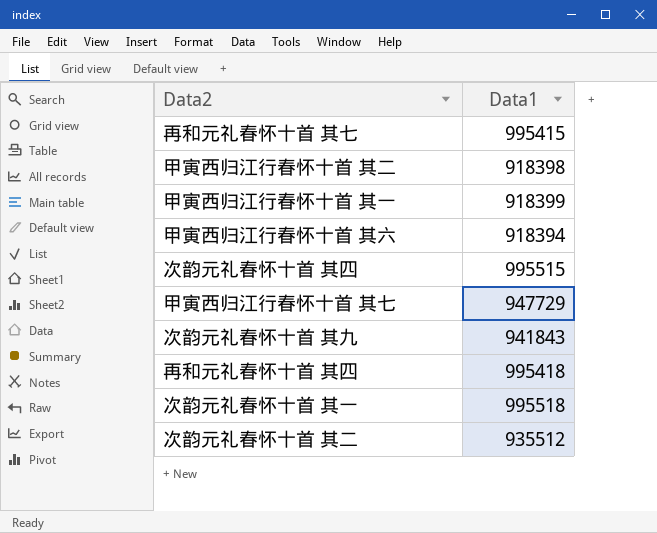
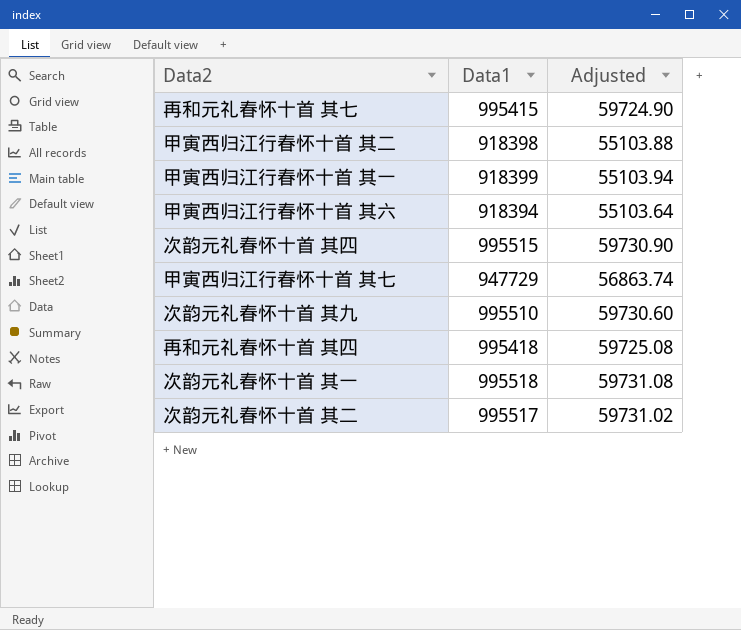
column Adjusted | formula: none -> [Data1] * 0.06
次韵元礼春怀十首 其九 | Data1: 941843 -> 995510
次韵元礼春怀十首 其二 | Data1: 935512 -> 995517

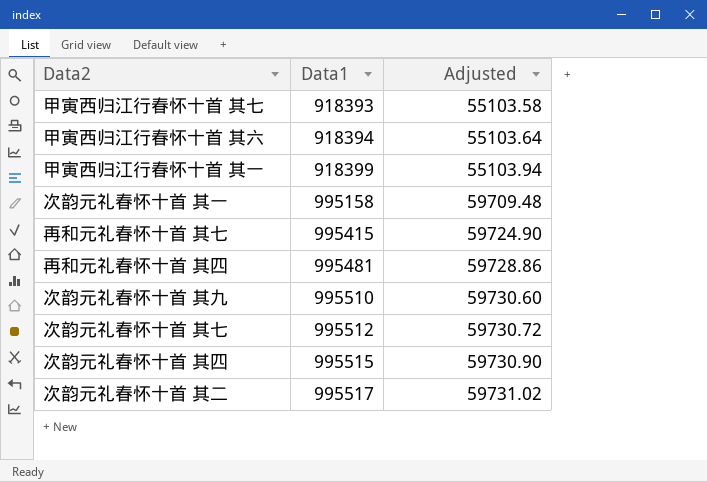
row order: none -> Data1 ascending
row 甲寅西归江行春怀十首 其二: 918398 | 55103.88 -> none
甲寅西归江行春怀十首 其七 | Data1: 947729 -> 918393
甲寅西归江行春怀十首 其七 | Adjusted: 56863.74 -> 55103.58
次韵元礼春怀十首 其一 | Data1: 995518 -> 995158
次韵元礼春怀十首 其一 | Adjusted: 59731.08 -> 59709.48
再和元礼春怀十首 其四 | Data1: 995418 -> 995481
再和元礼春怀十首 其四 | Adjusted: 59725.08 -> 59728.86
row 次韵元礼春怀十首 其七: none -> 995512 | 59730.72

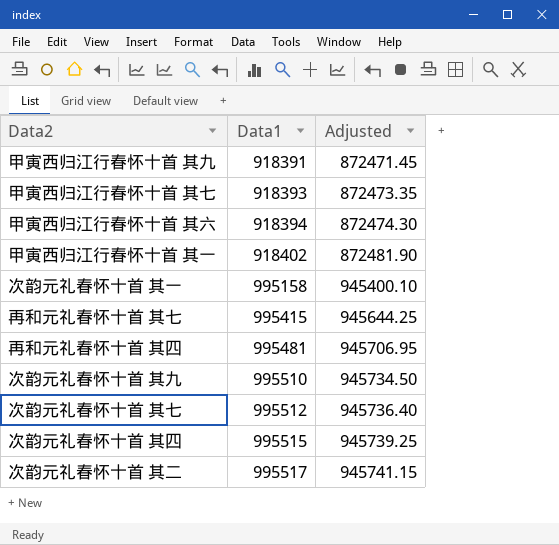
column Adjusted | formula: [Data1] * 0.06 -> [Data1] * 0.95
row 甲寅西归江行春怀十首 其九: none -> 918391 | 872471.45
甲寅西归江行春怀十首 其一 | Data1: 918399 -> 918402

